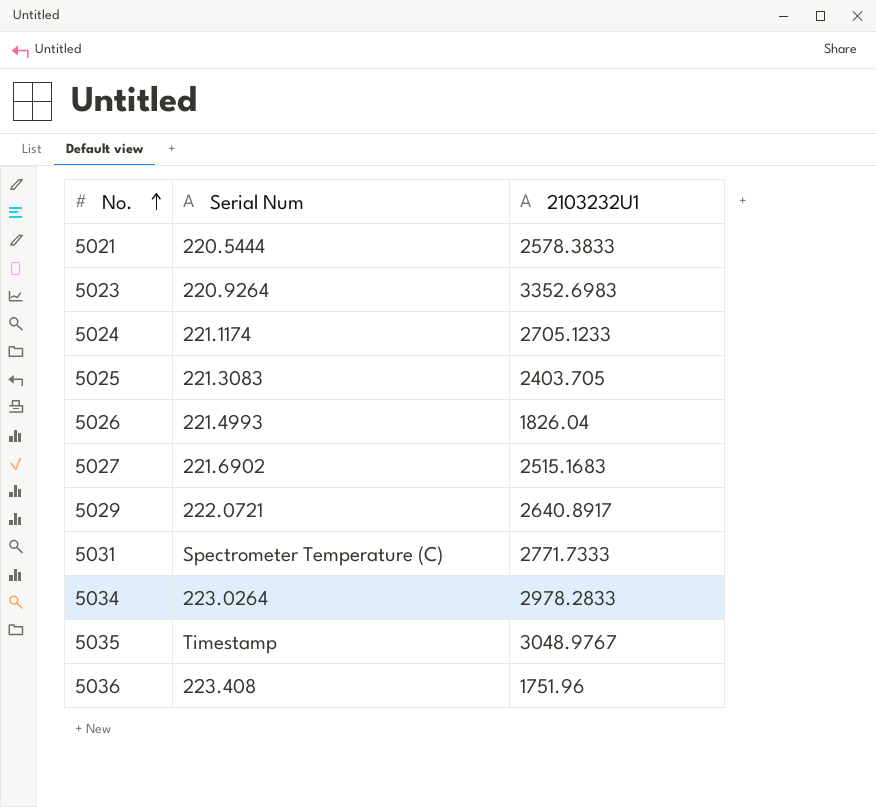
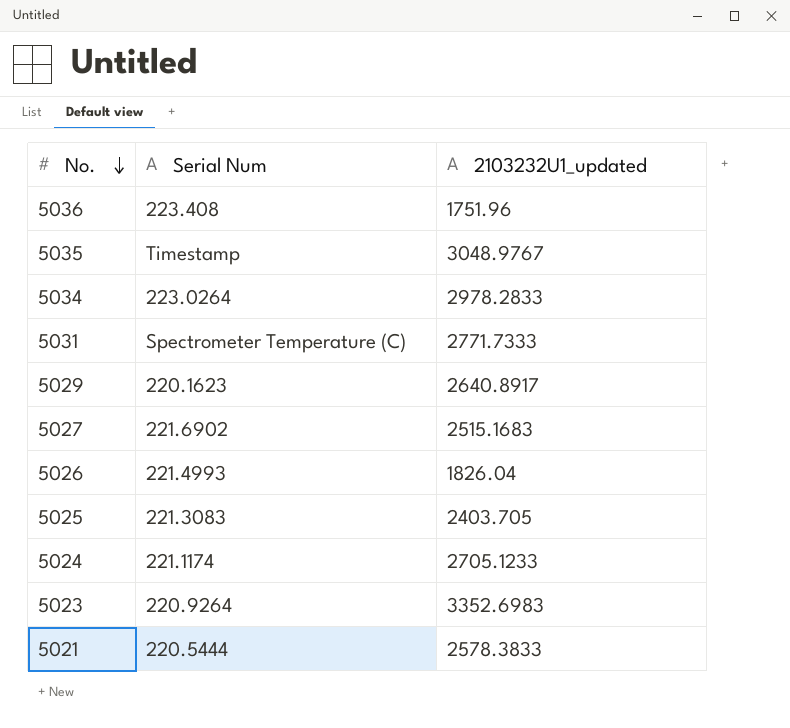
row order: No. ascending -> No. descending
column name: 2103232U1 -> 2103232U1_updated
5029 | Serial Num: 222.0721 -> 220.1623

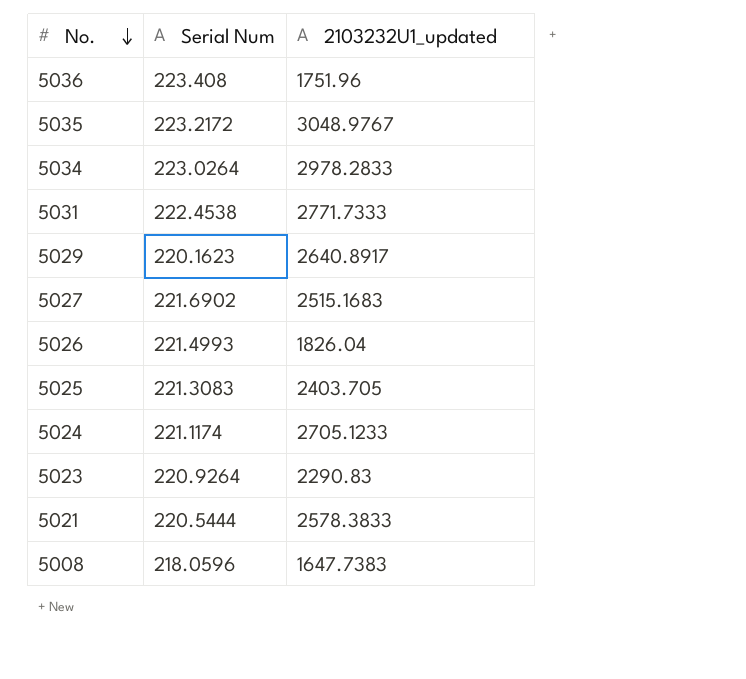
5035 | Serial Num: Timestamp -> 223.2172
5031 | Serial Num: Spectrometer Temperature (C) -> 222.4538
5023 | 2103232U1_updated: 3352.6983 -> 2290.83
row 5008: none -> 218.0596 | 1647.7383

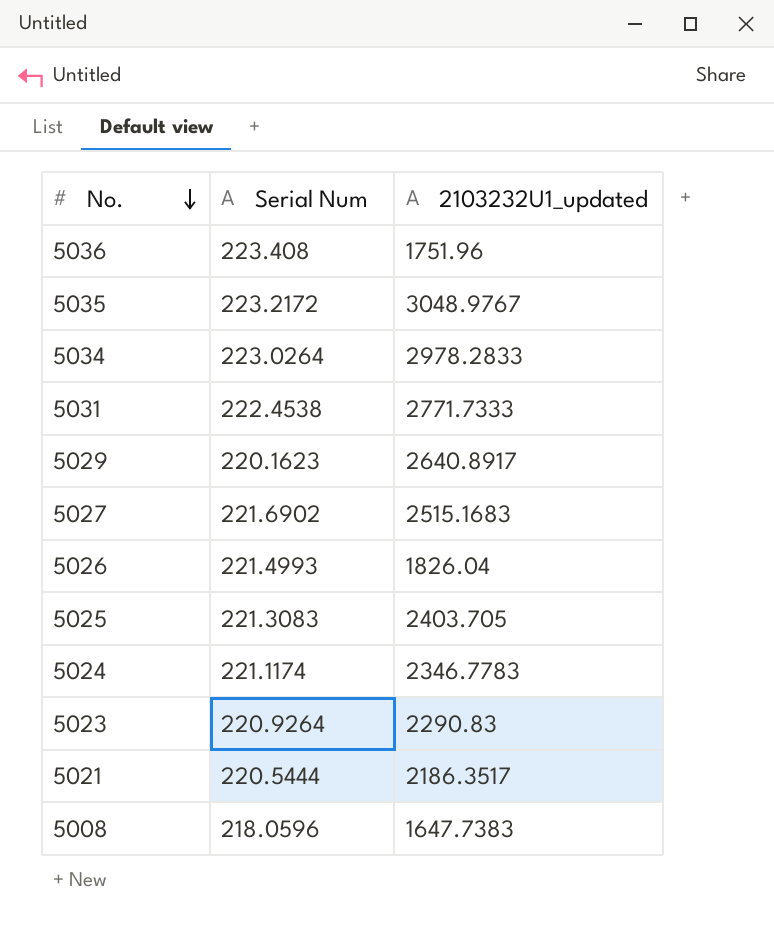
5024 | 2103232U1_updated: 2705.1233 -> 2346.7783
5021 | 2103232U1_updated: 2578.3833 -> 2186.3517

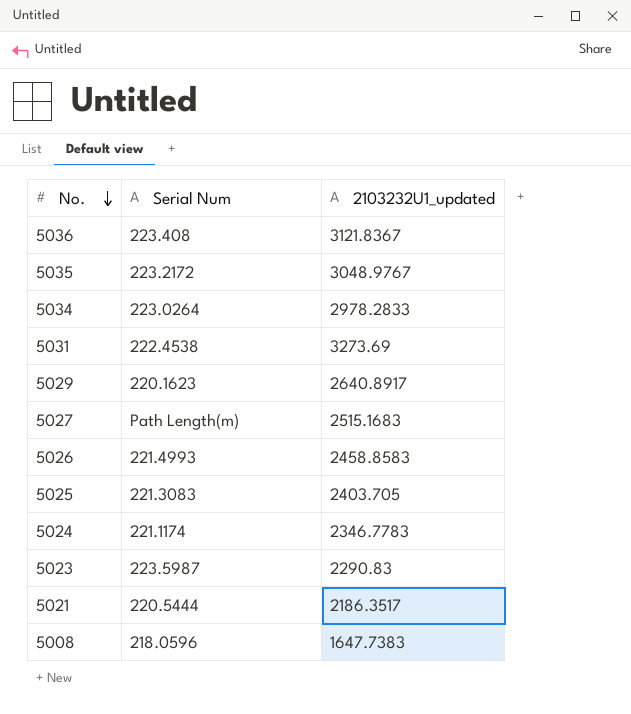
5036 | 2103232U1_updated: 1751.96 -> 3121.8367
5031 | 2103232U1_updated: 2771.7333 -> 3273.69
5027 | Serial Num: 221.6902 -> Path Length(m)
5026 | 2103232U1_updated: 1826.04 -> 2458.8583
5023 | Serial Num: 220.9264 -> 223.5987

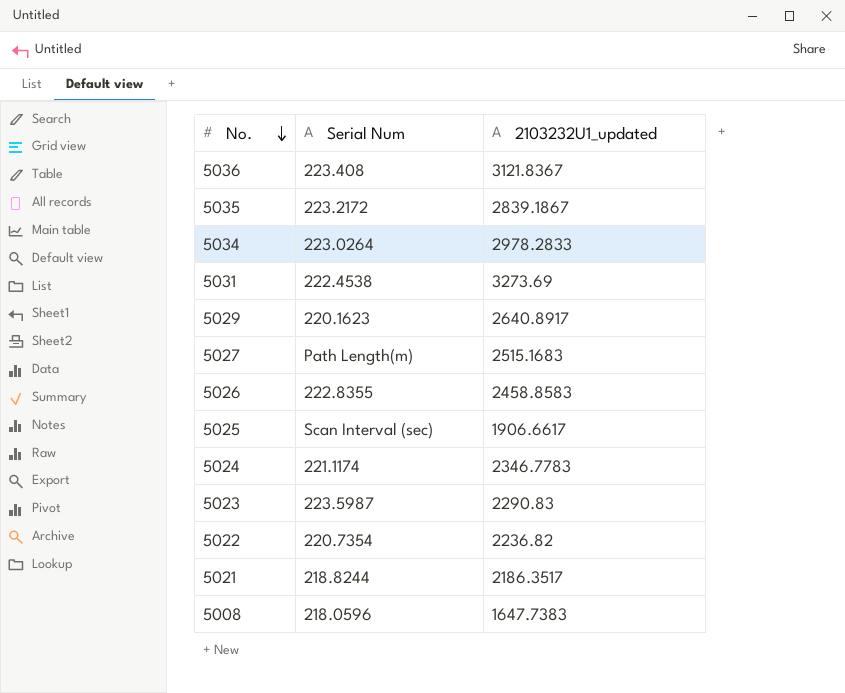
5035 | 2103232U1_updated: 3048.9767 -> 2839.1867
5026 | Serial Num: 221.4993 -> 222.8355
5025 | Serial Num: 221.3083 -> Scan Interval (sec)
5025 | 2103232U1_updated: 2403.705 -> 1906.6617
row 5022: none -> 220.7354 | 2236.82
5021 | Serial Num: 220.5444 -> 218.8244

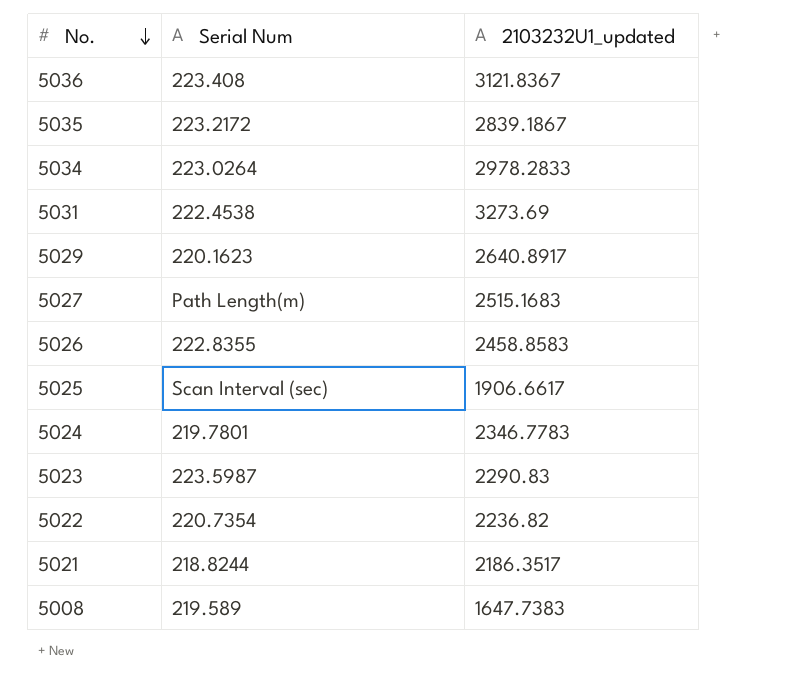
5024 | Serial Num: 221.1174 -> 219.7801
5008 | Serial Num: 218.0596 -> 219.589

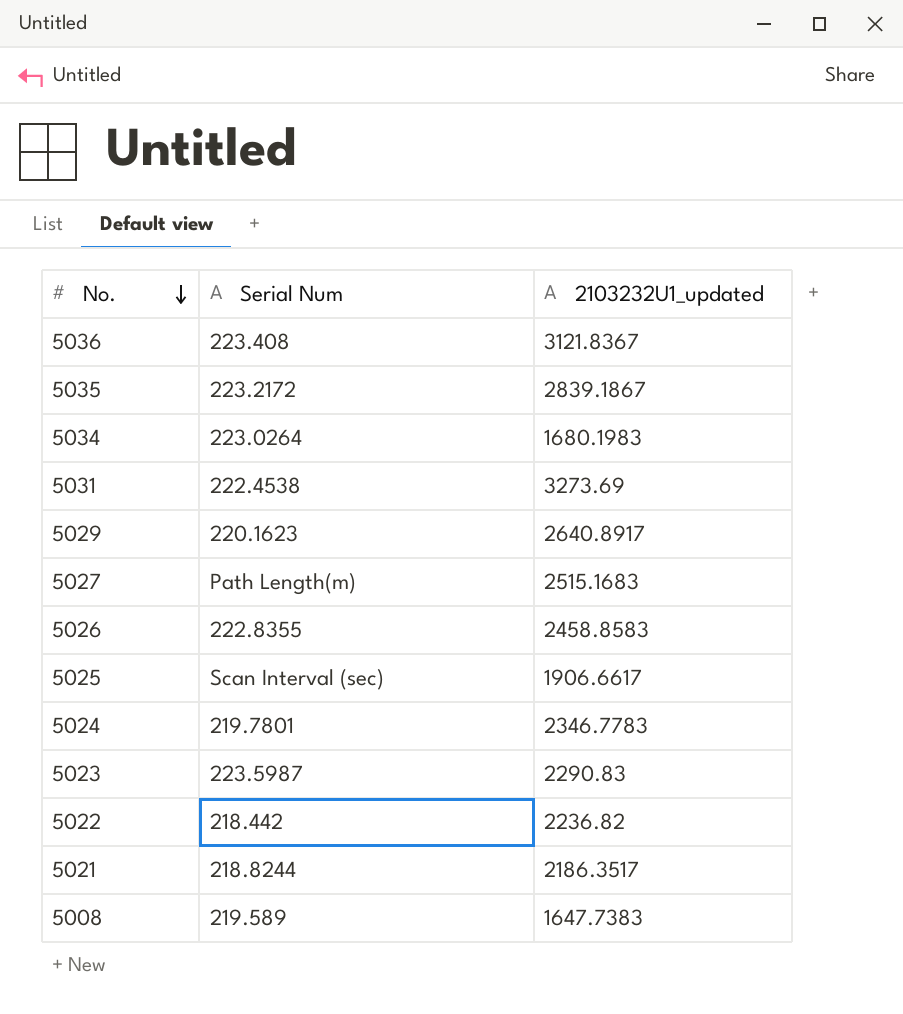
5034 | 2103232U1_updated: 2978.2833 -> 1680.1983
5022 | Serial Num: 220.7354 -> 218.442

